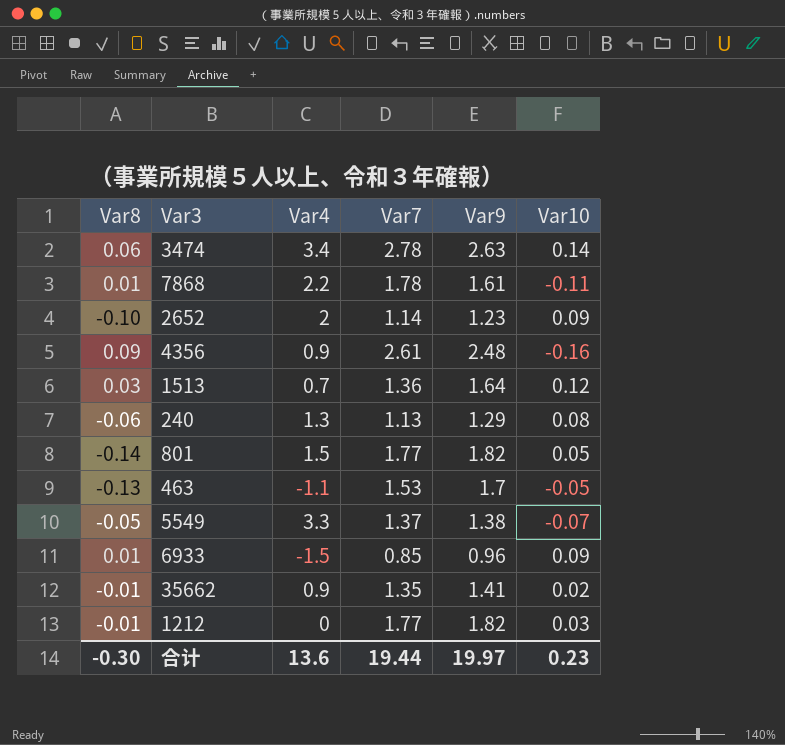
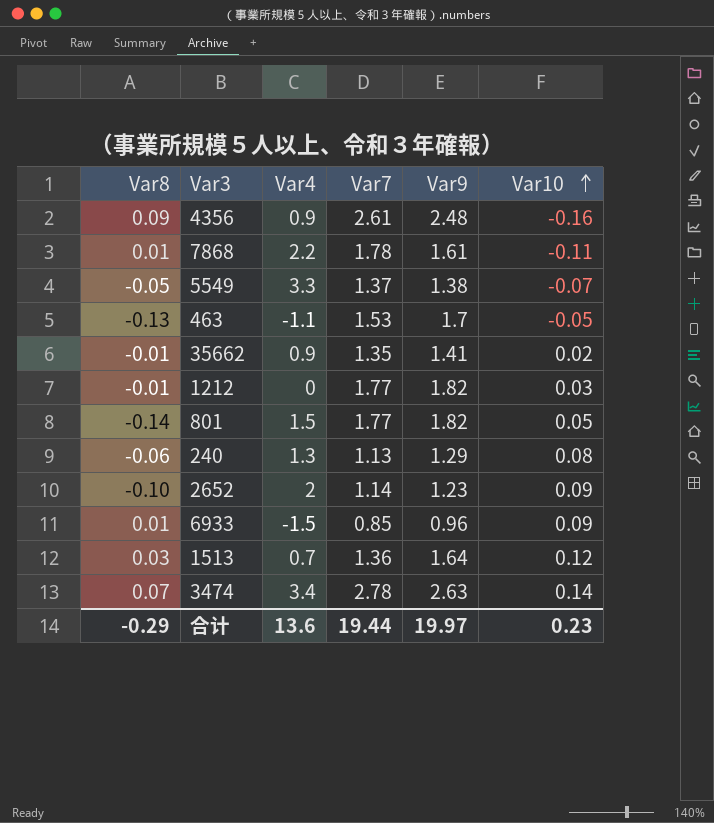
row order: none -> Var10 ascending
3474 | Var8: 0.06 -> 0.07
合计 | Var8: -0.30 -> -0.29

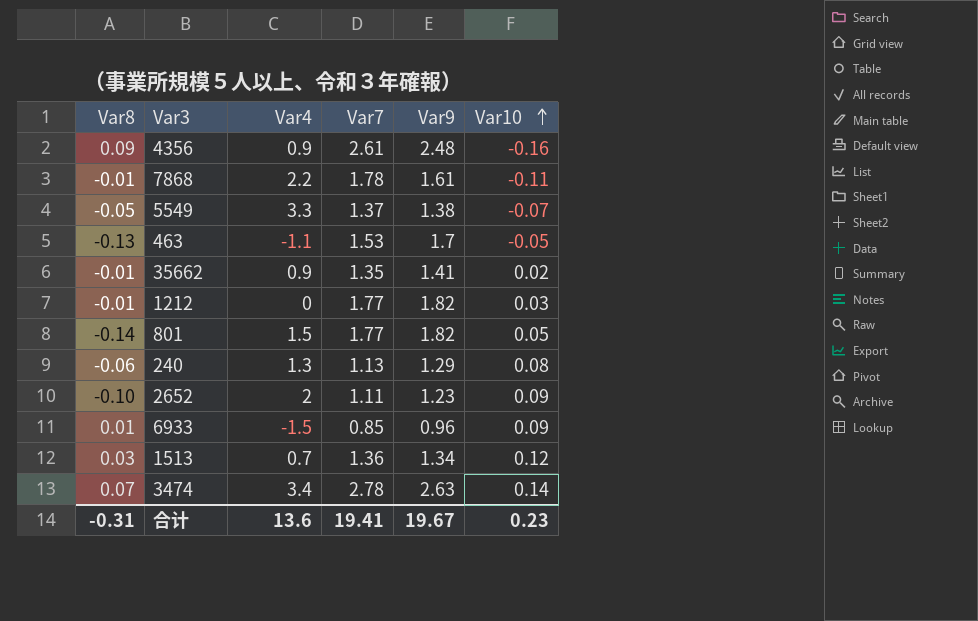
7868 | Var8: 0.01 -> -0.01
2652 | Var7: 1.14 -> 1.11
1513 | Var9: 1.64 -> 1.34
合计 | Var8: -0.29 -> -0.31
合计 | Var7: 19.44 -> 19.41
合计 | Var9: 19.97 -> 19.67

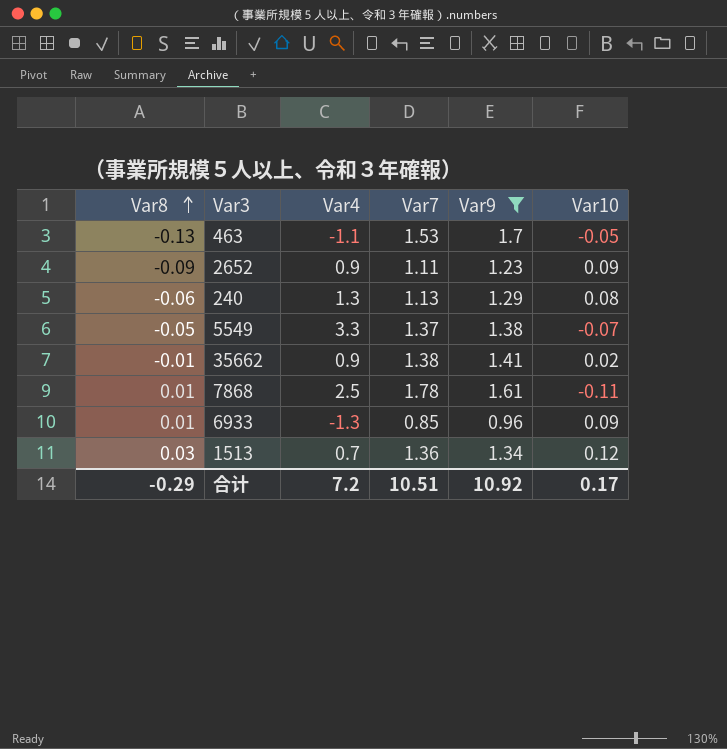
filter: none -> Var9 <= 1.7
row order: Var10 ascending -> Var8 ascending
2652 | Var8: -0.10 -> -0.09
2652 | Var4: 2 -> 0.9
35662 | Var7: 1.35 -> 1.38
7868 | Var8: -0.01 -> 0.01
7868 | Var4: 2.2 -> 2.5
6933 | Var4: -1.5 -> -1.3
合计 | Var8: -0.31 -> -0.29
合计 | Var4: 13.6 -> 7.2
合计 | Var7: 19.41 -> 10.51
合计 | Var9: 19.67 -> 10.92
合计 | Var10: 0.23 -> 0.17

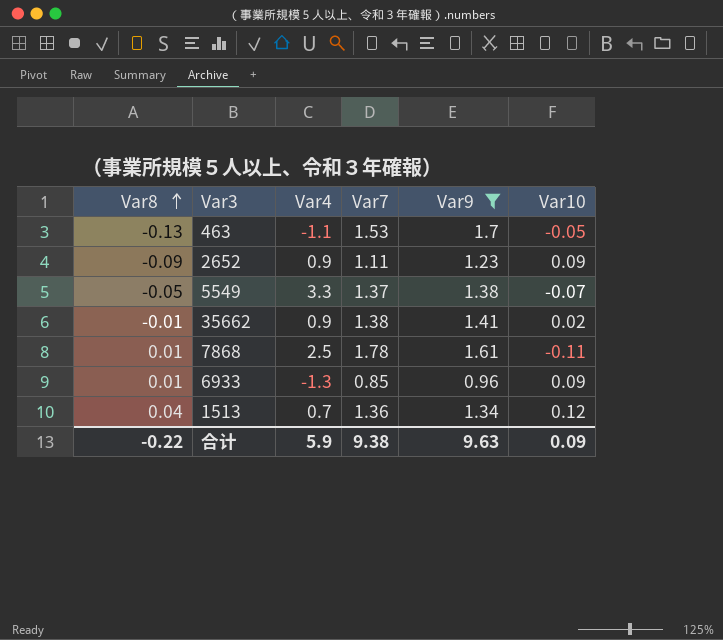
row 240: -0.06 | 1.3 | 1.13 | 1.29 | 0.08 -> none
1513 | Var8: 0.03 -> 0.04
合计 | Var8: -0.29 -> -0.22
合计 | Var4: 7.2 -> 5.9
合计 | Var7: 10.51 -> 9.38
合计 | Var9: 10.92 -> 9.63
合计 | Var10: 0.17 -> 0.09

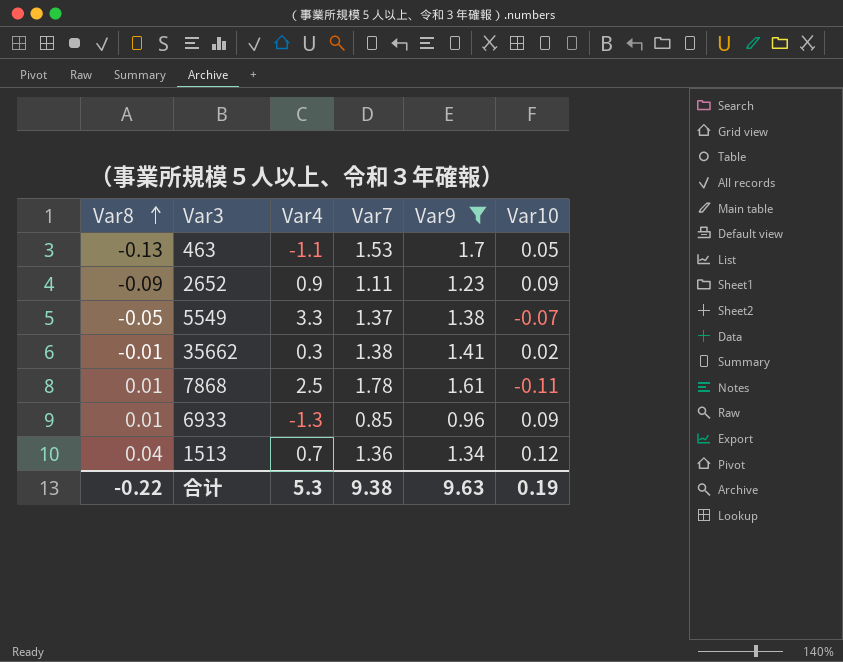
463 | Var10: -0.05 -> 0.05
35662 | Var4: 0.9 -> 0.3
合计 | Var4: 5.9 -> 5.3
合计 | Var10: 0.09 -> 0.19

